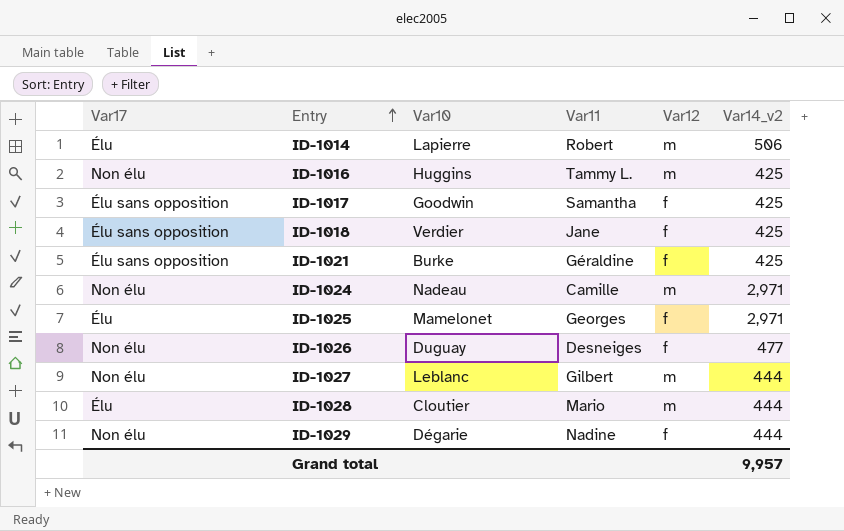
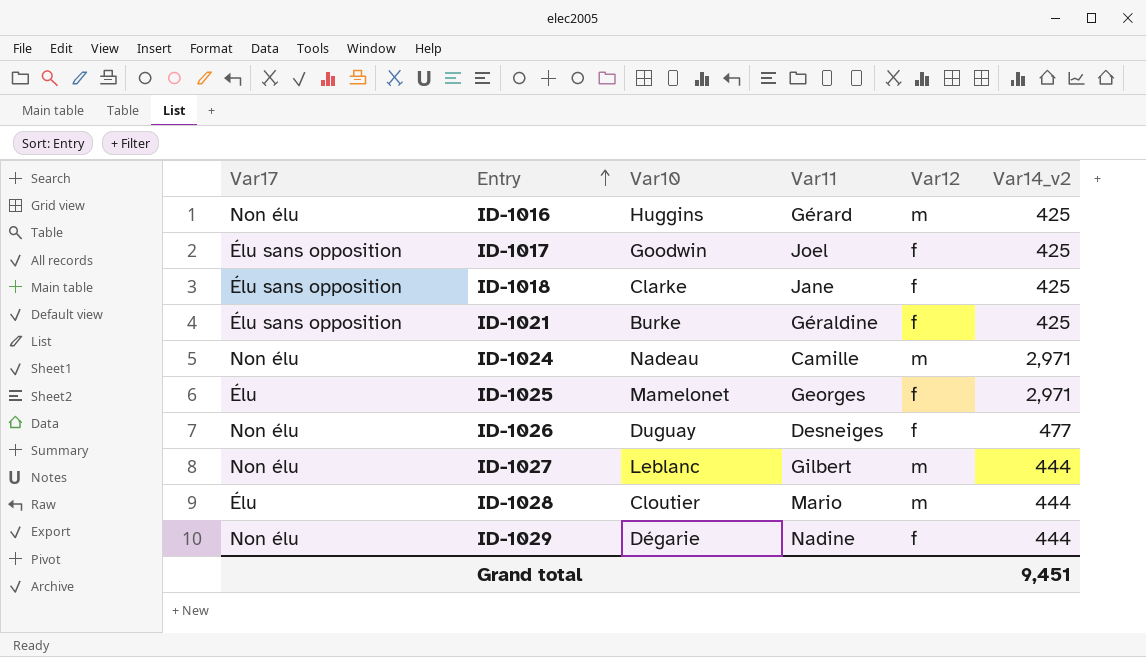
row ID-1014: Élu | Lapierre | Robert | m | 506 -> none
ID-1016 | Var11: Tammy L. -> Gérard
ID-1017 | Var11: Samantha -> Joel
ID-1018 | Var10: Verdier -> Clarke
Grand total | Var14_v2: 9,957 -> 9,451

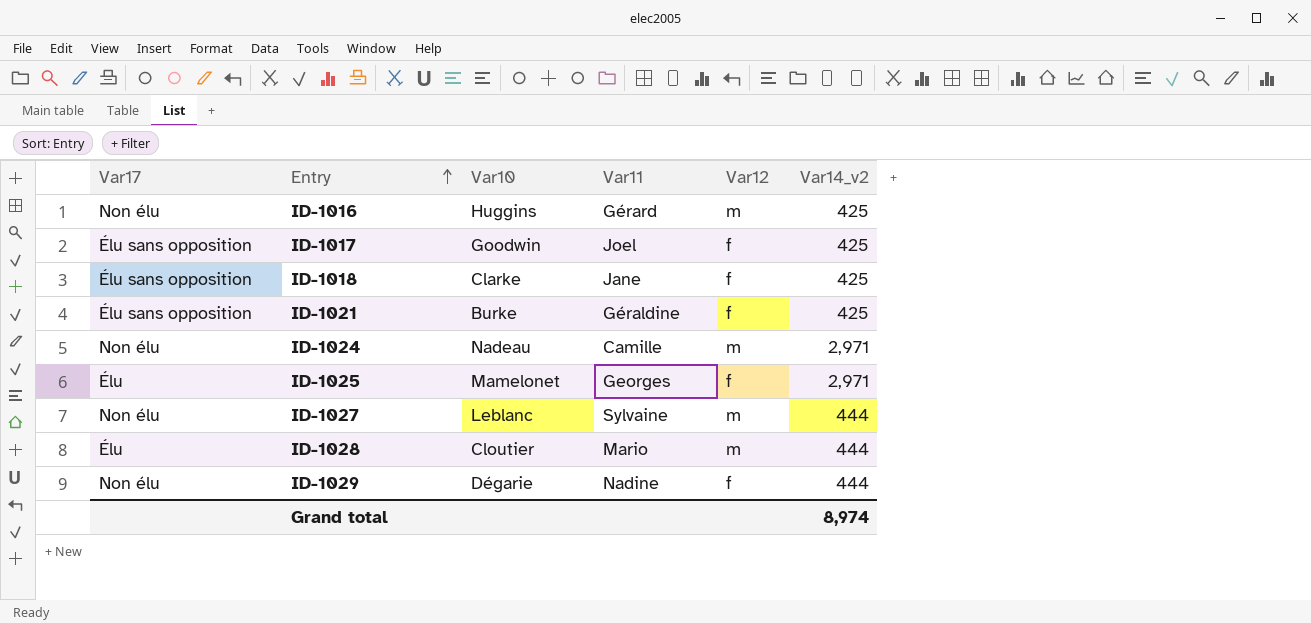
row ID-1026: Non élu | Duguay | Desneiges | f | 477 -> none
ID-1027 | Var11: Gilbert -> Sylvaine
Grand total | Var14_v2: 9,451 -> 8,974

